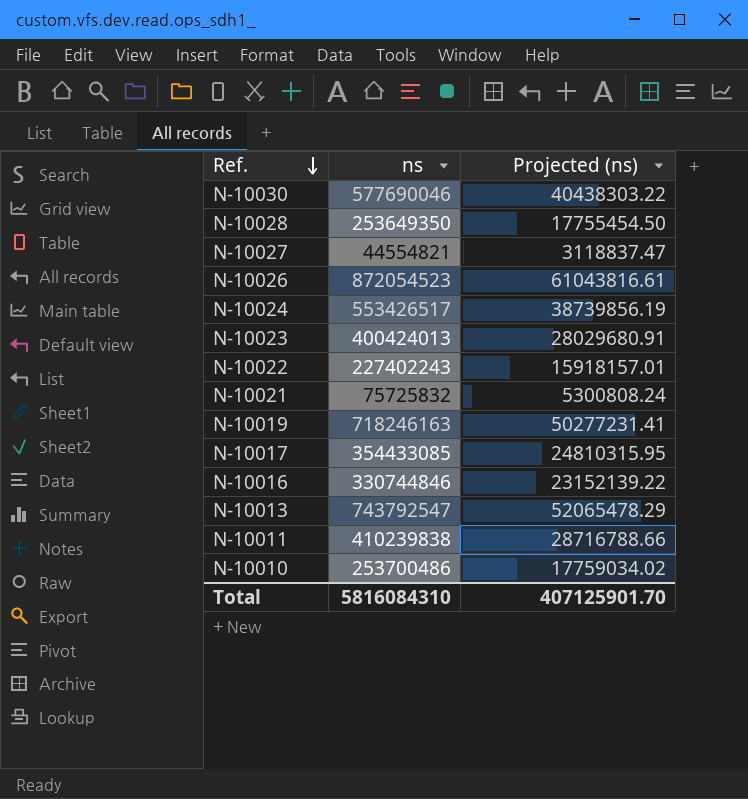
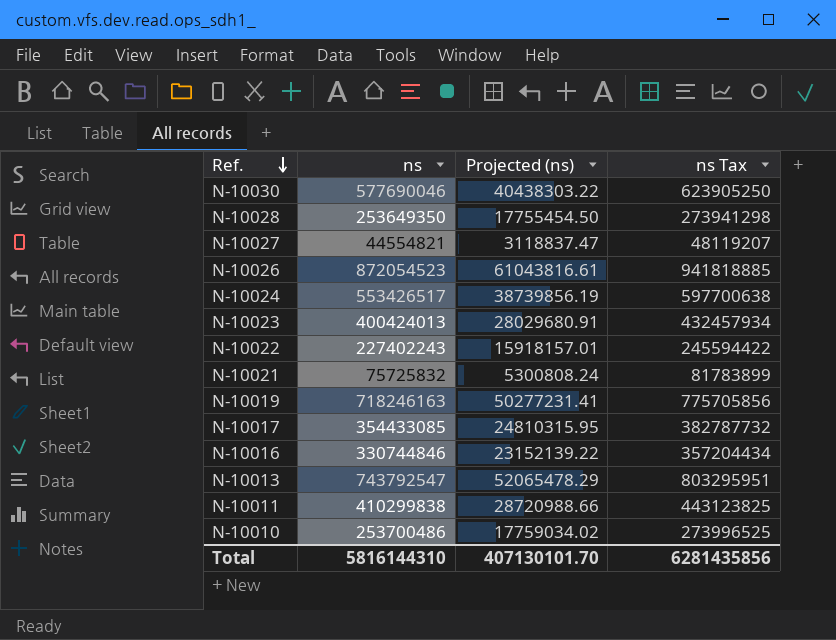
column ns Tax | formula: none -> [ns] * 1.08
N-10011 | ns: 410239838 -> 410299838
N-10011 | Projected (ns): 28716788.66 -> 28720988.66
Total | ns: 5816084310 -> 5816144310
Total | Projected (ns): 407125901.70 -> 407130101.70

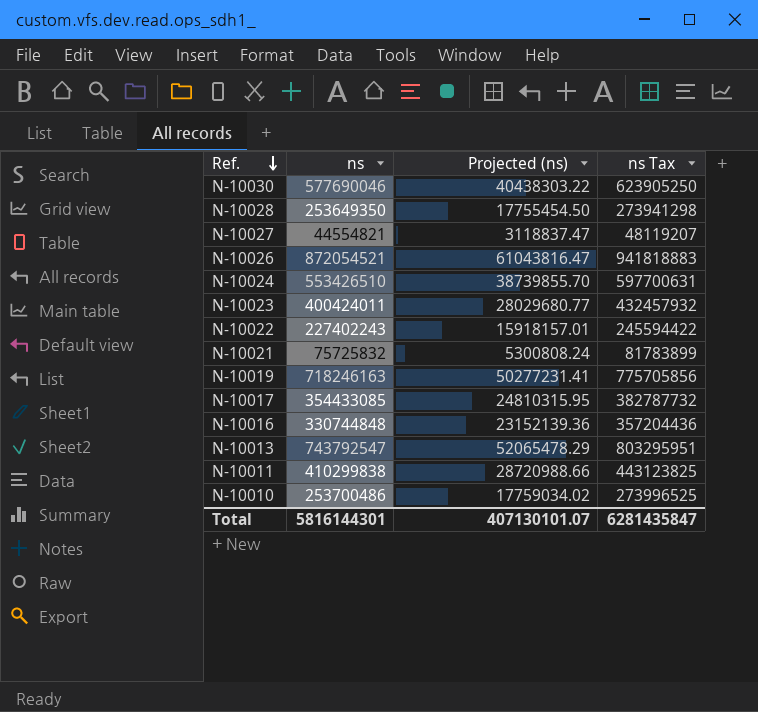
N-10026 | ns: 872054523 -> 872054521
N-10026 | Projected (ns): 61043816.61 -> 61043816.47
N-10026 | ns Tax: 941818885 -> 941818883
N-10024 | ns: 553426517 -> 553426510
N-10024 | Projected (ns): 38739856.19 -> 38739855.70
N-10024 | ns Tax: 597700638 -> 597700631
N-10023 | ns: 400424013 -> 400424011
N-10023 | Projected (ns): 28029680.91 -> 28029680.77
N-10023 | ns Tax: 432457934 -> 432457932
N-10016 | ns: 330744846 -> 330744848
N-10016 | Projected (ns): 23152139.22 -> 23152139.36
N-10016 | ns Tax: 357204434 -> 357204436
Total | ns: 5816144310 -> 5816144301
Total | Projected (ns): 407130101.70 -> 407130101.07
Total | ns Tax: 6281435856 -> 6281435847

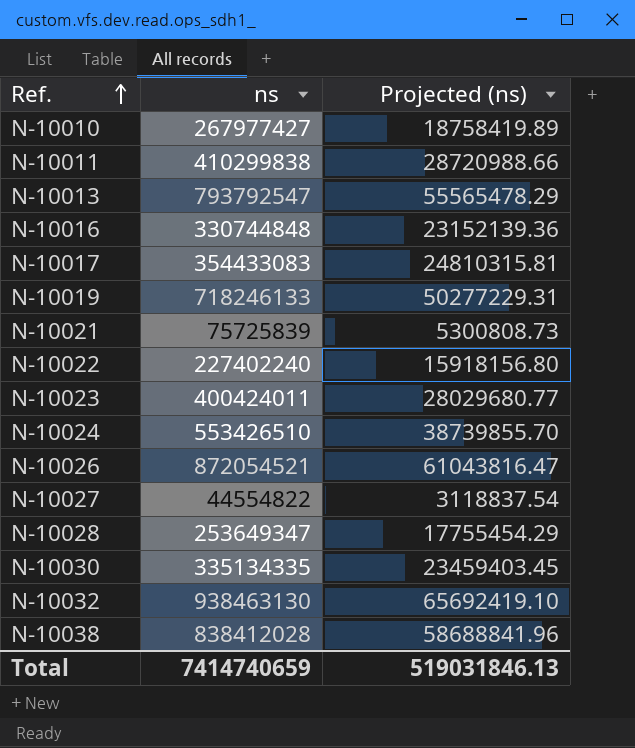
row order: Ref. descending -> Ref. ascending
column ns Tax | formula: [ns] * 1.08 -> none
N-10010 | ns: 253700486 -> 267977427
N-10010 | Projected (ns): 17759034.02 -> 18758419.89
N-10013 | ns: 743792547 -> 793792547
N-10013 | Projected (ns): 52065478.29 -> 55565478.29
N-10017 | ns: 354433085 -> 354433083
N-10017 | Projected (ns): 24810315.95 -> 24810315.81
N-10019 | ns: 718246163 -> 718246133
N-10019 | Projected (ns): 50277231.41 -> 50277229.31
N-10021 | ns: 75725832 -> 75725839
N-10021 | Projected (ns): 5300808.24 -> 5300808.73
N-10022 | ns: 227402243 -> 227402240
N-10022 | Projected (ns): 15918157.01 -> 15918156.80
N-10027 | ns: 44554821 -> 44554822
N-10027 | Projected (ns): 3118837.47 -> 3118837.54
N-10028 | ns: 253649350 -> 253649347
N-10028 | Projected (ns): 17755454.50 -> 17755454.29
N-10030 | ns: 577690046 -> 335134335
N-10030 | Projected (ns): 40438303.22 -> 23459403.45
row N-10032: none -> 938463130 | 65692419.10
row N-10038: none -> 838412028 | 58688841.96
Total | ns: 5816144301 -> 7414740659
Total | Projected (ns): 407130101.07 -> 519031846.13

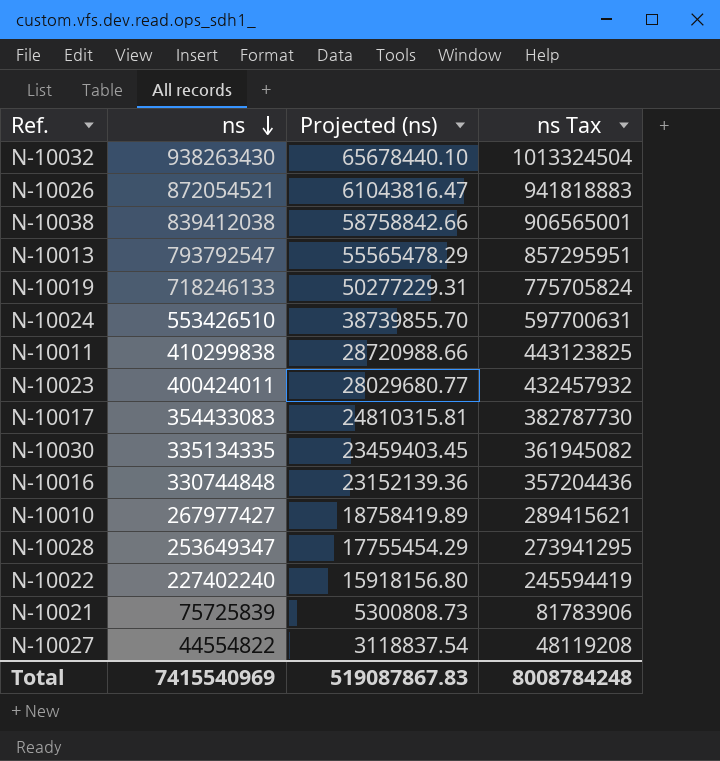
row order: Ref. ascending -> ns descending
column ns Tax | formula: none -> [ns] * 1.08
N-10032 | ns: 938463130 -> 938263430
N-10032 | Projected (ns): 65692419.10 -> 65678440.10
N-10038 | ns: 838412028 -> 839412038
N-10038 | Projected (ns): 58688841.96 -> 58758842.66
Total | ns: 7414740659 -> 7415540969
Total | Projected (ns): 519031846.13 -> 519087867.83

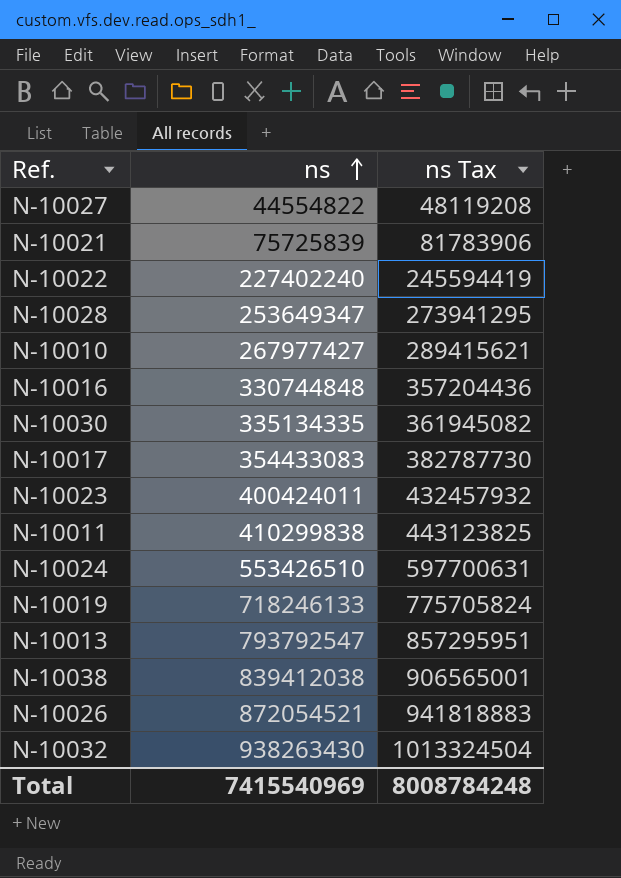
row order: ns descending -> ns ascending
column Projected (ns) | formula: [ns] * 0.07 -> none

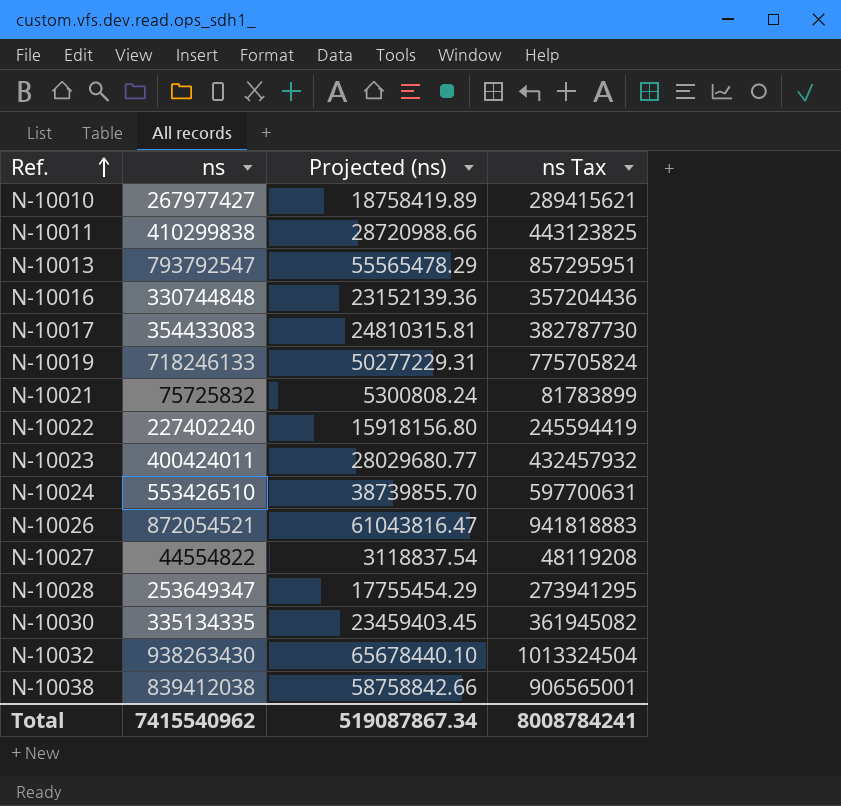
row order: ns ascending -> Ref. ascending
column Projected (ns) | formula: none -> [ns] * 0.07
N-10021 | ns: 75725839 -> 75725832
N-10021 | ns Tax: 81783906 -> 81783899
Total | ns: 7415540969 -> 7415540962
Total | ns Tax: 8008784248 -> 8008784241

